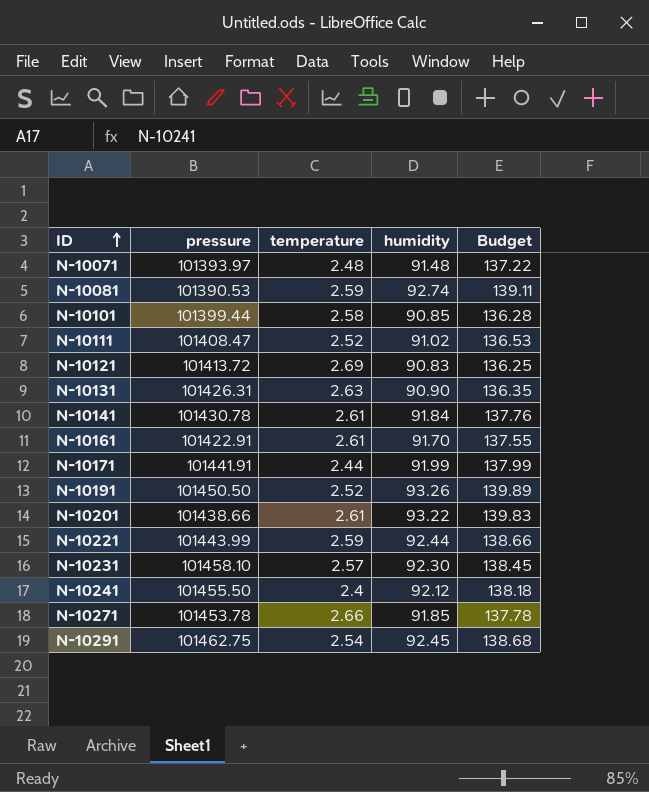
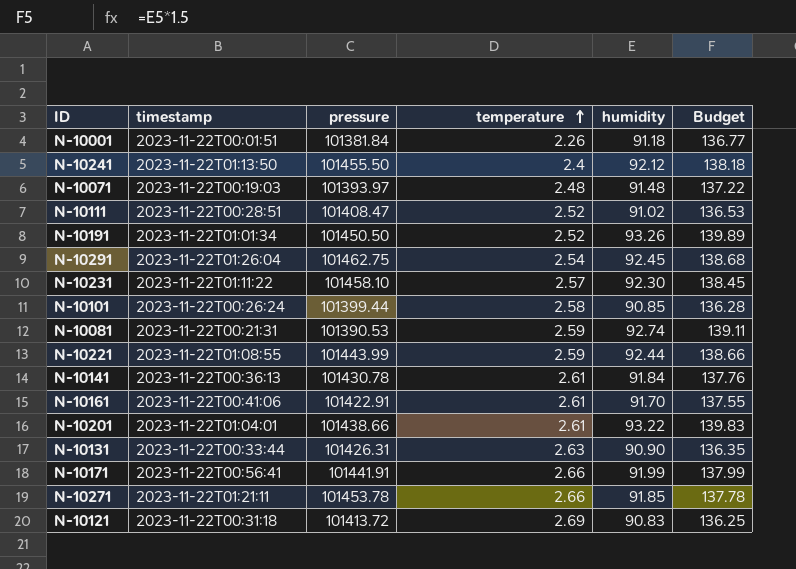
row order: ID ascending -> temperature ascending
column timestamp | position: none -> 2
row N-10001: none -> 2023-11-22T00:01:51 | 101381.84 | 2.26 | 91.18 | 136.77
N-10171 | temperature: 2.44 -> 2.66

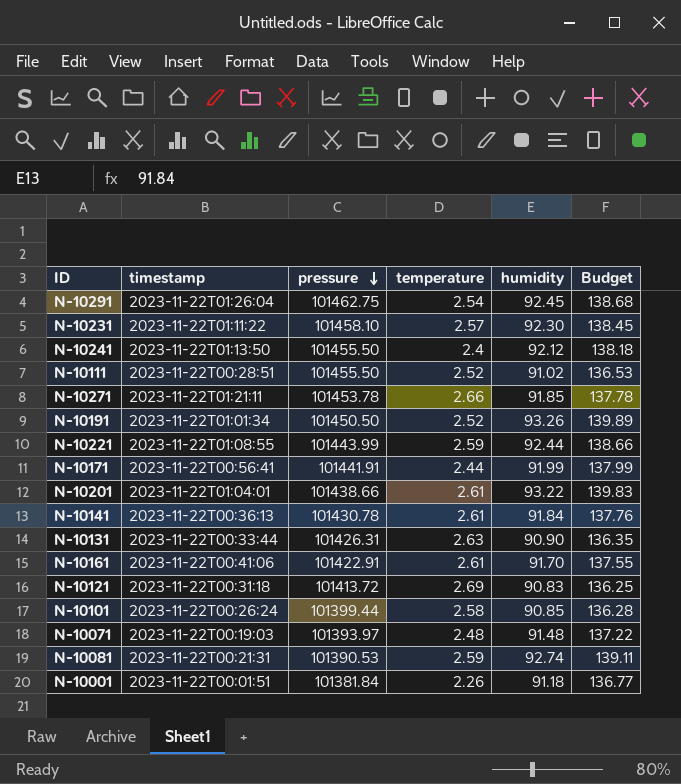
row order: temperature ascending -> pressure descending
N-10111 | pressure: 101408.47 -> 101455.50
N-10171 | temperature: 2.66 -> 2.44

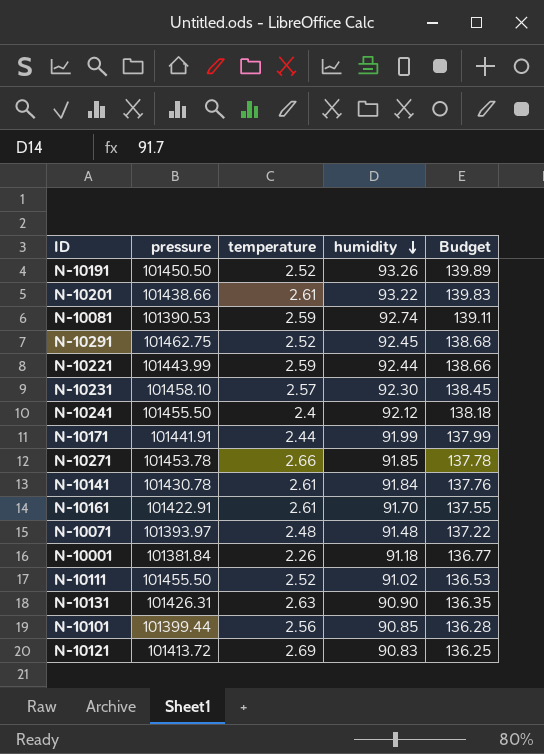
row order: pressure descending -> humidity descending
column timestamp | position: 2 -> none
N-10291 | temperature: 2.54 -> 2.52
N-10101 | temperature: 2.58 -> 2.56

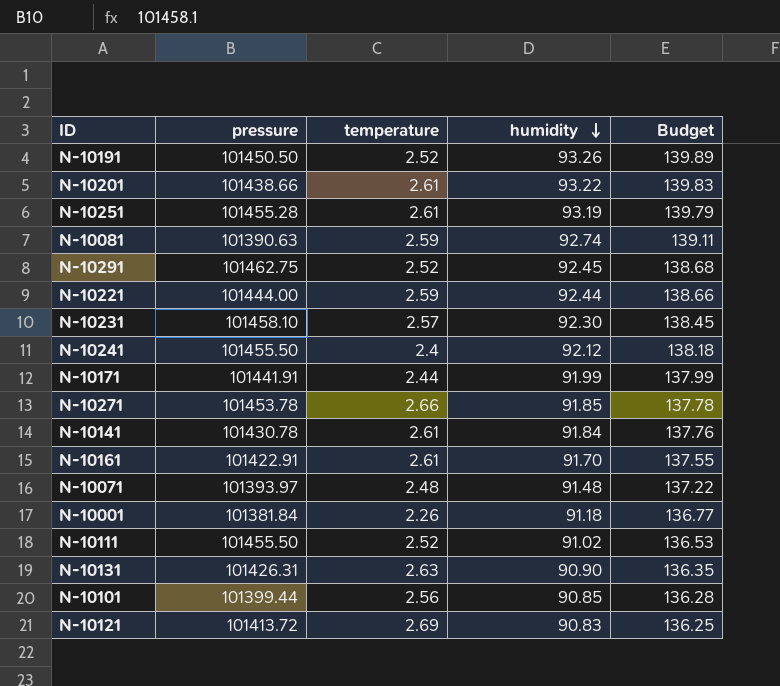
row N-10251: none -> 101455.28 | 2.61 | 93.19 | 139.79
N-10081 | pressure: 101390.53 -> 101390.63
N-10221 | pressure: 101443.99 -> 101444.00

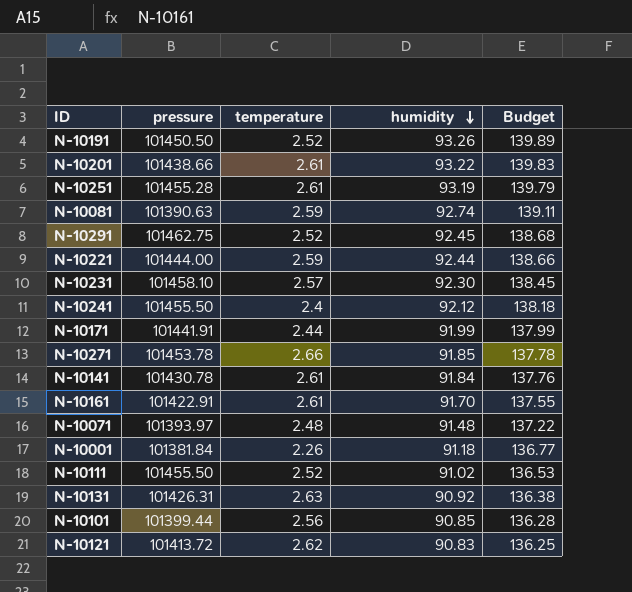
N-10131 | humidity: 90.90 -> 90.92
N-10131 | Budget: 136.35 -> 136.38
N-10121 | temperature: 2.69 -> 2.62

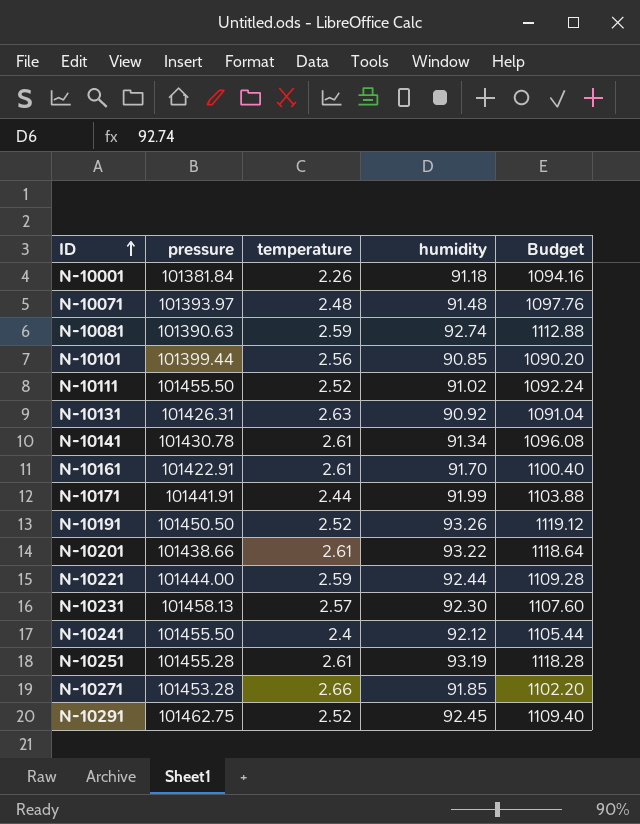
row order: humidity descending -> ID ascending
column Budget | formula: [humidity] * 1.5 -> [humidity] * 12
row N-10121: 101413.72 | 2.62 | 90.83 | 136.25 -> none
N-10141 | humidity: 91.84 -> 91.34
N-10231 | pressure: 101458.10 -> 101458.13
N-10271 | pressure: 101453.78 -> 101453.28

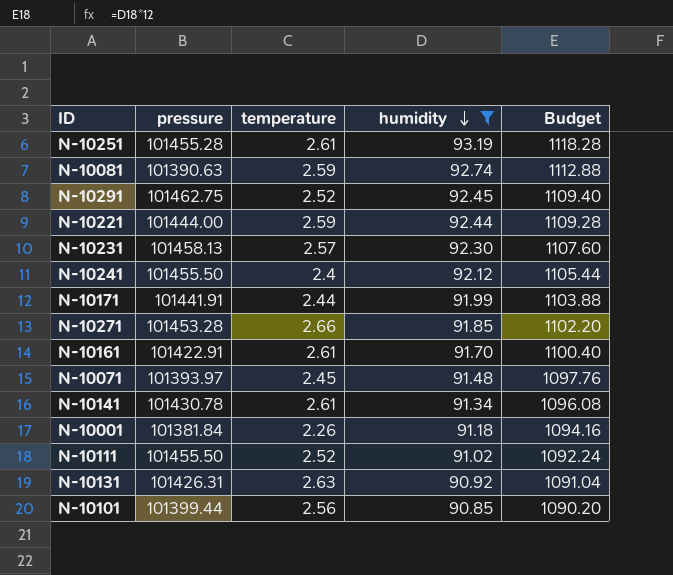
filter: none -> humidity <= 93.19
row order: ID ascending -> humidity descending
N-10071 | temperature: 2.48 -> 2.45

